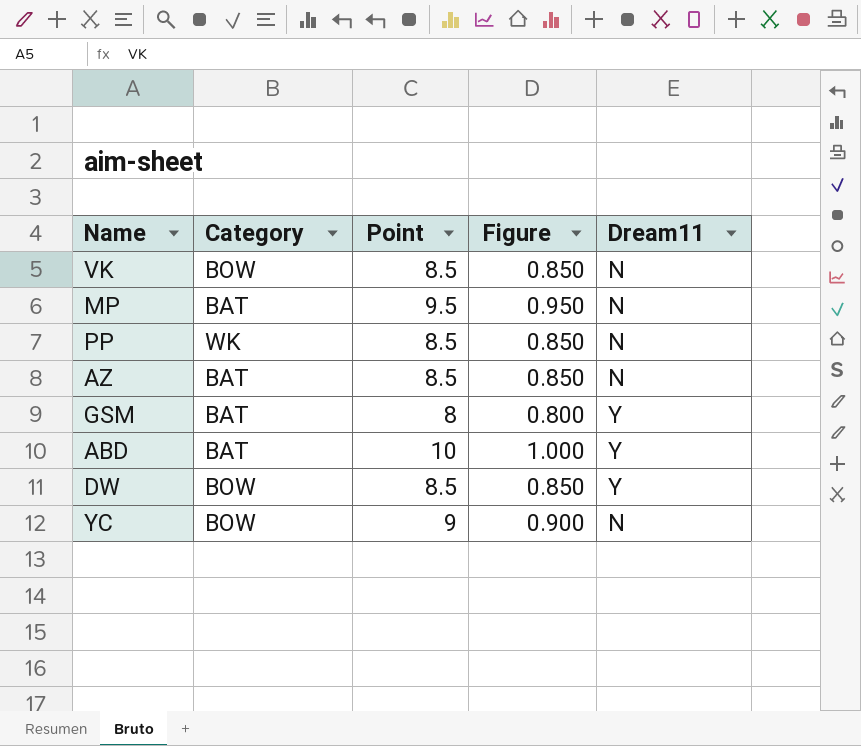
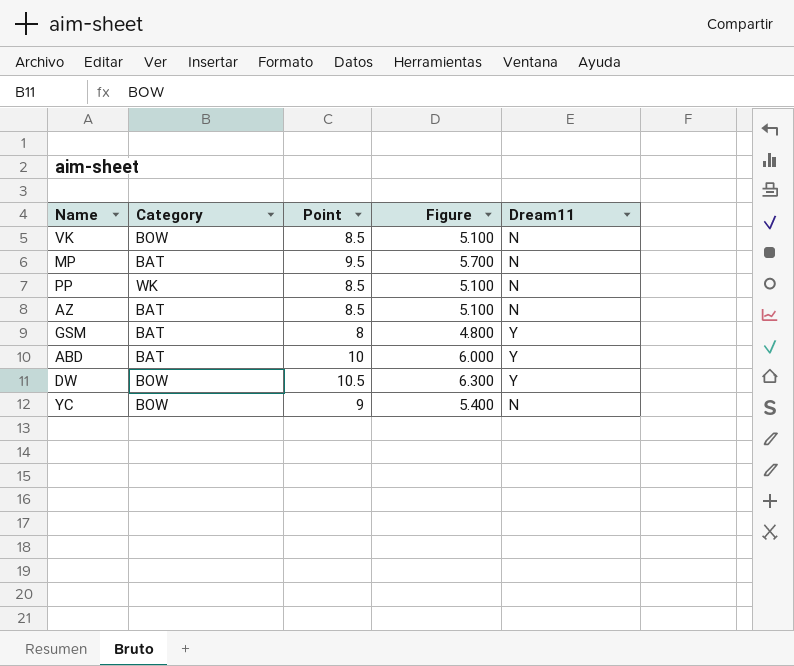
column Figure | formula: [Point] * 0.1 -> [Point] * 0.6
DW | Point: 8.5 -> 10.5

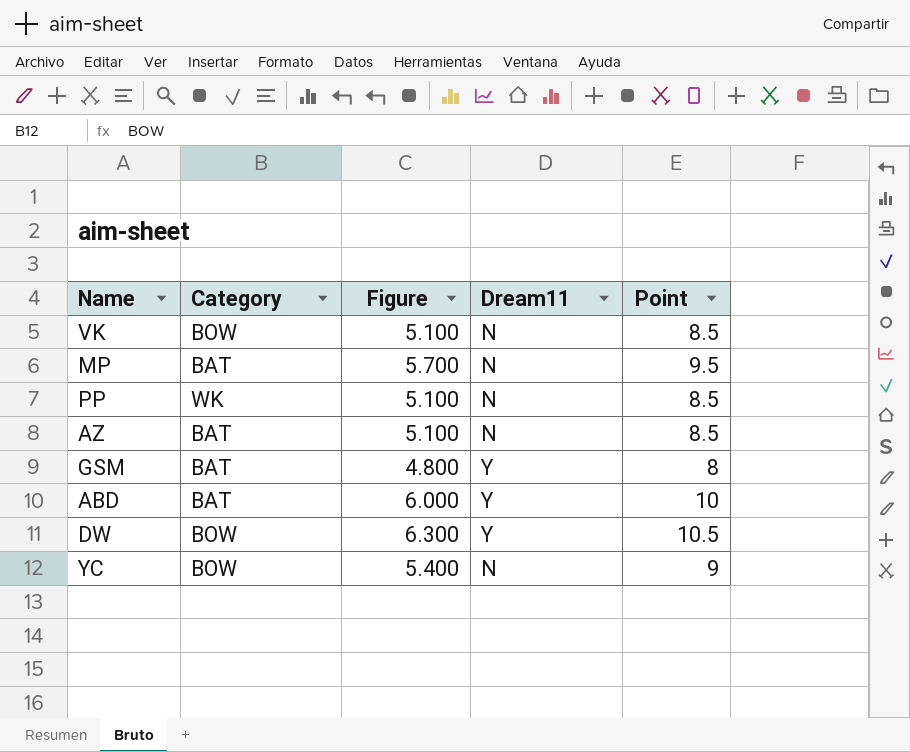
column Point | position: 3 -> 5

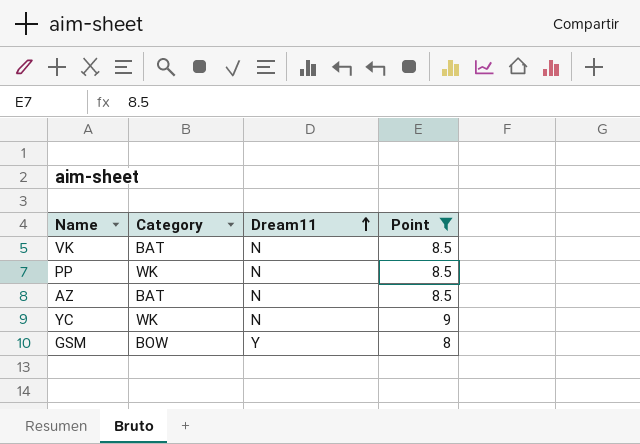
filter: none -> Point <= 9
row order: none -> Dream11 ascending
column Figure | formula: [Point] * 0.6 -> none
VK | Category: BOW -> BAT
YC | Category: BOW -> WK
GSM | Category: BAT -> BOW

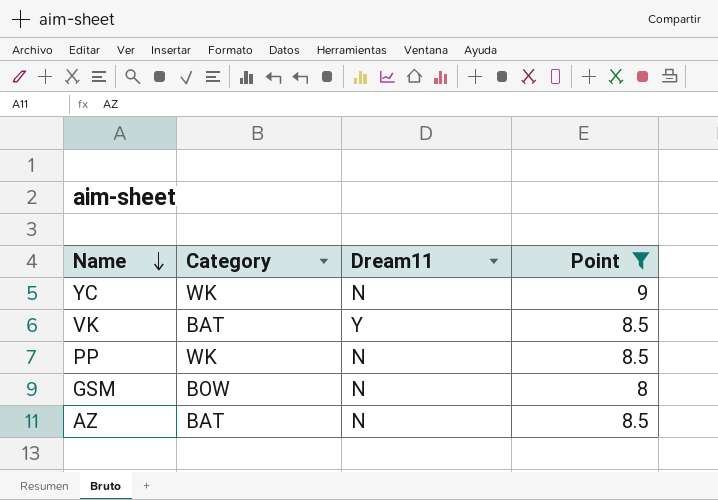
row order: Dream11 ascending -> Name descending
VK | Dream11: N -> Y
GSM | Dream11: Y -> N

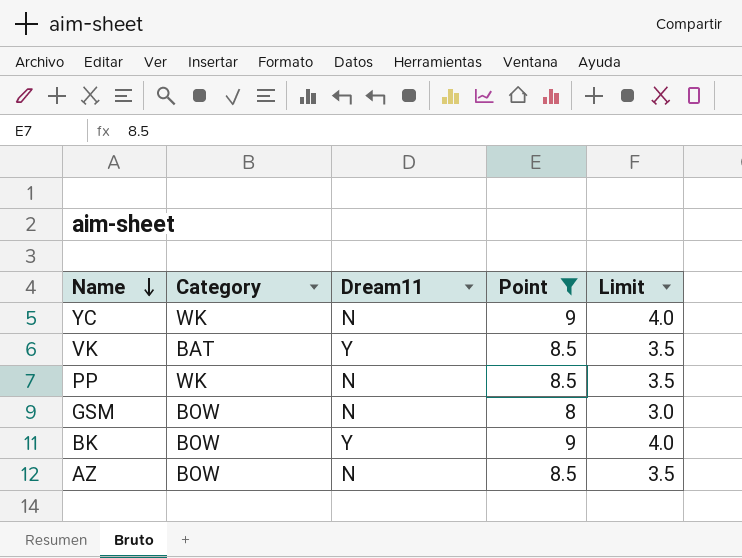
column Limit | formula: none -> [Point] - 5
row BK: none -> BOW | Y | 9 | 4.0
AZ | Category: BAT -> BOW

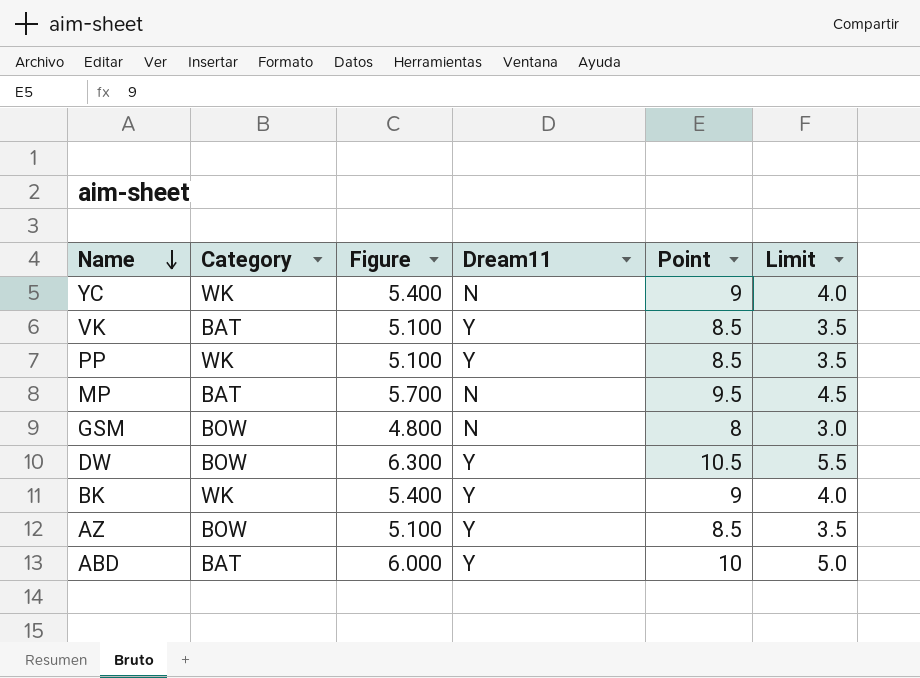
filter: Point <= 9 -> none
column Figure | formula: none -> [Point] * 0.6
PP | Dream11: N -> Y
BK | Category: BOW -> WK
AZ | Dream11: N -> Y

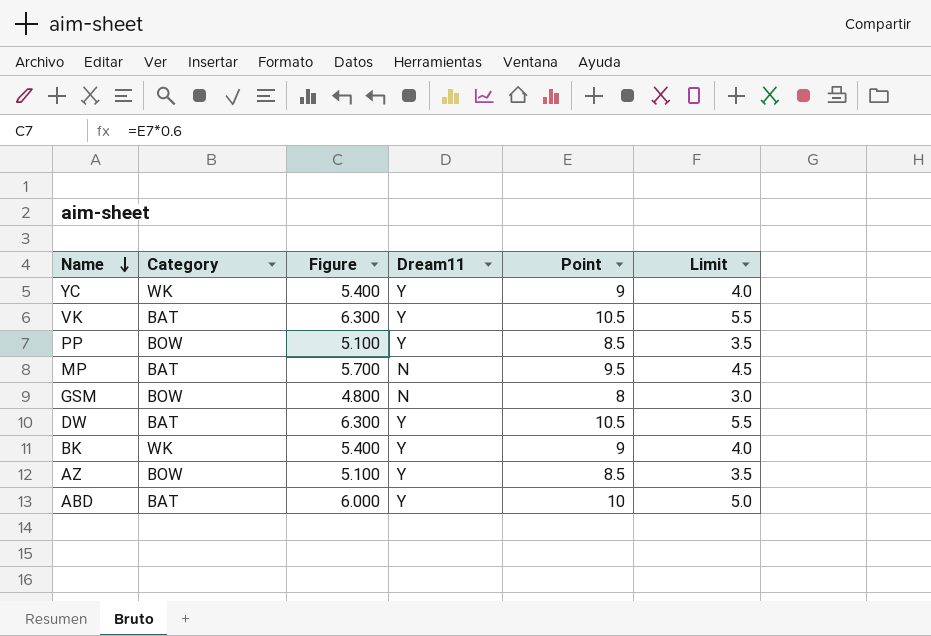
YC | Dream11: N -> Y
VK | Figure: 5.100 -> 6.300
VK | Point: 8.5 -> 10.5
VK | Limit: 3.5 -> 5.5
PP | Category: WK -> BOW
DW | Category: BOW -> BAT

